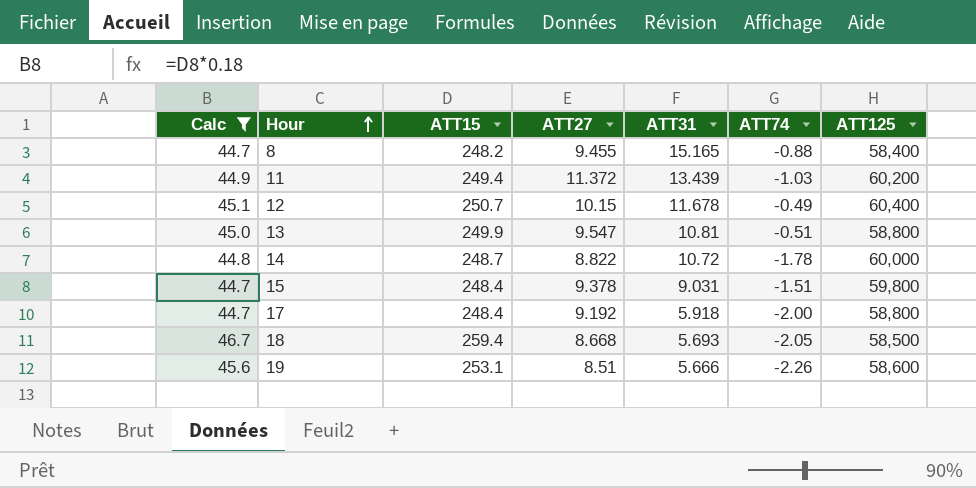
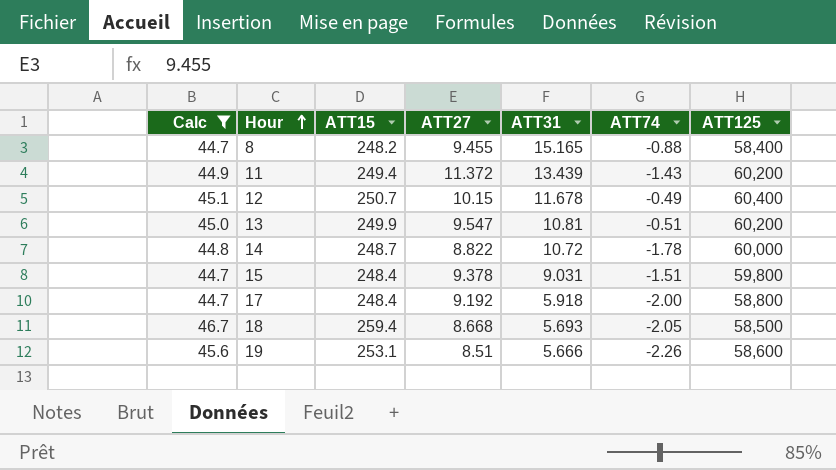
11 | ATT74: -1.03 -> -1.43
13 | ATT125: 58,800 -> 60,200

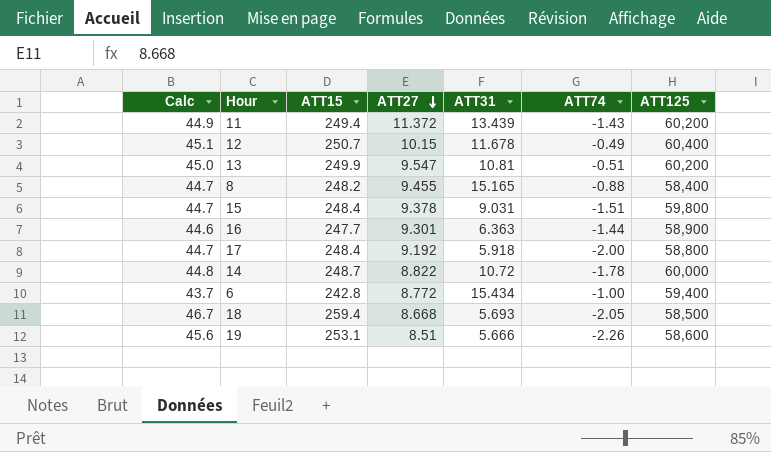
filter: Calc >= 44.7 -> none
row order: Hour ascending -> ATT27 descending

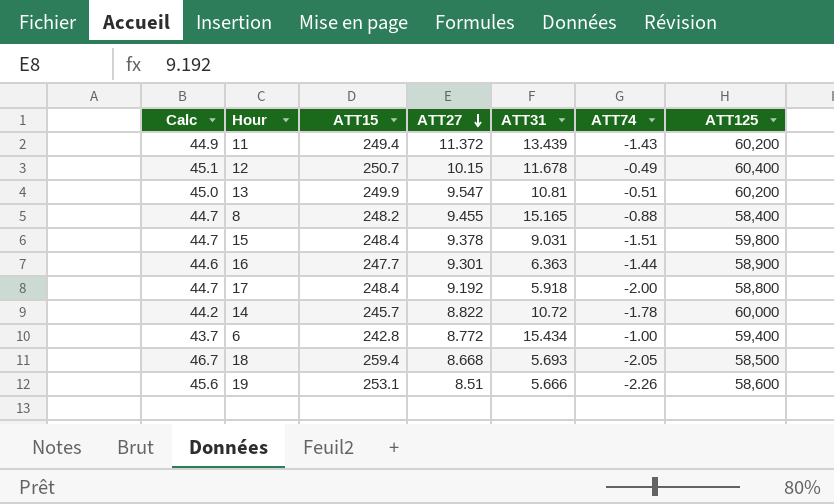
14 | Calc: 44.8 -> 44.2
14 | ATT15: 248.7 -> 245.7

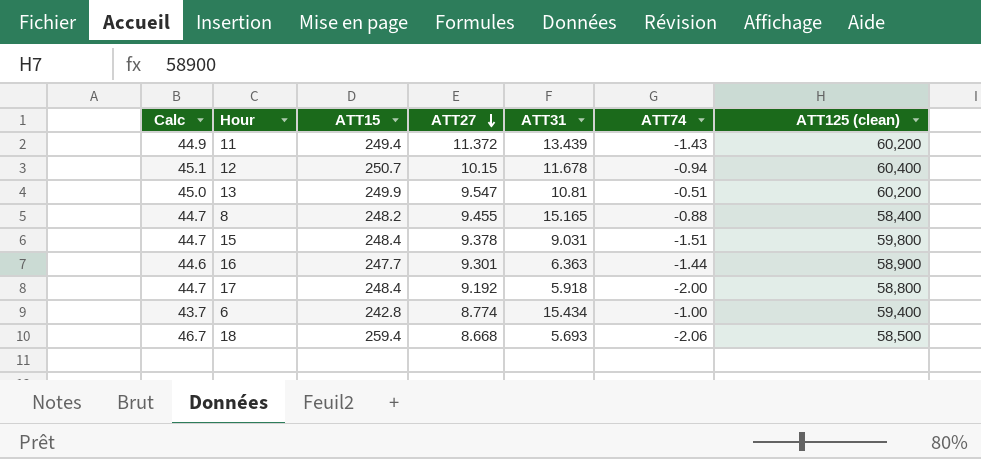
column name: ATT125 -> ATT125 (clean)
row 14: 44.2 | 245.7 | 8.822 | 10.72 | -1.78 | 60,000 -> none
row 19: 45.6 | 253.1 | 8.51 | 5.666 | -2.26 | 58,600 -> none
12 | ATT74: -0.49 -> -0.94
6 | ATT27: 8.772 -> 8.774
18 | ATT74: -2.05 -> -2.06

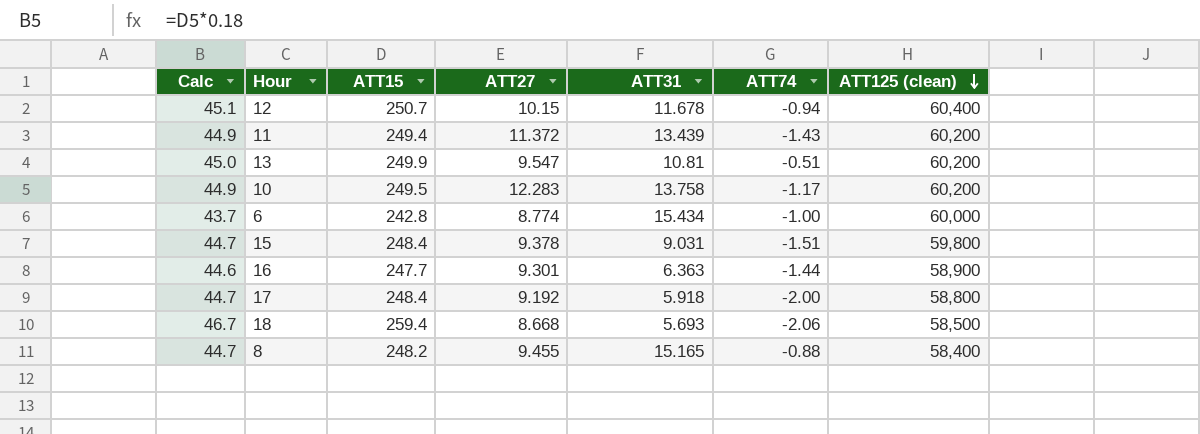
row order: ATT27 descending -> ATT125 (clean) descending
row 10: none -> 44.9 | 249.5 | 12.283 | 13.758 | -1.17 | 60,200
6 | ATT125 (clean): 59,400 -> 60,000

